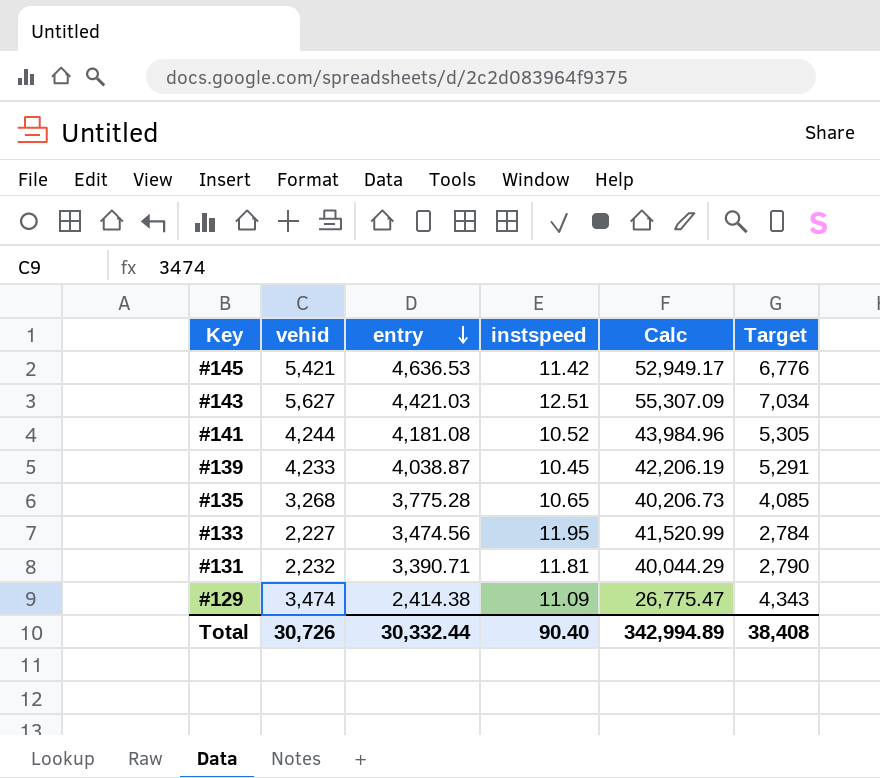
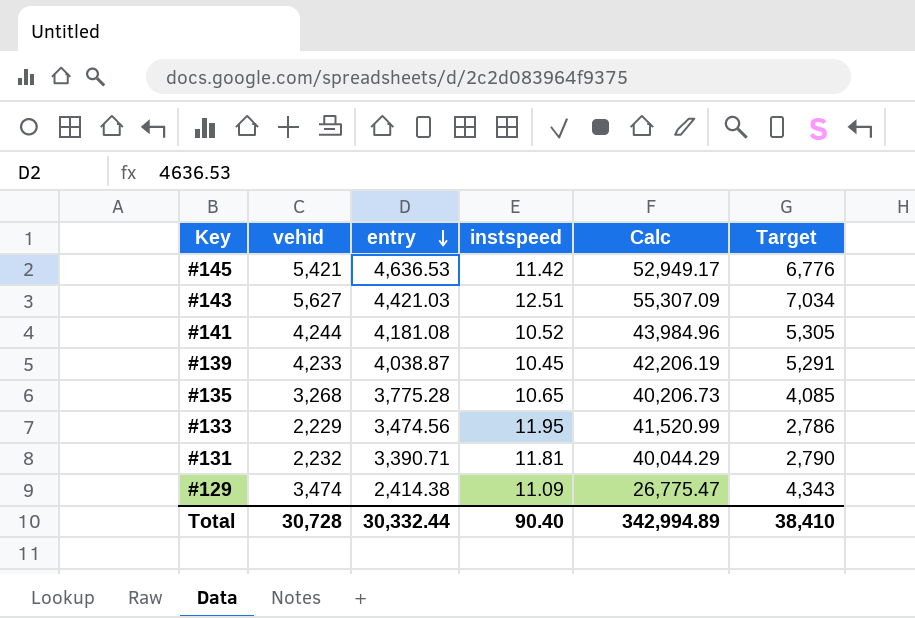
#133 | vehid: 2,227 -> 2,229
#133 | Target: 2,784 -> 2,786
Total | vehid: 30,726 -> 30,728
Total | Target: 38,408 -> 38,410

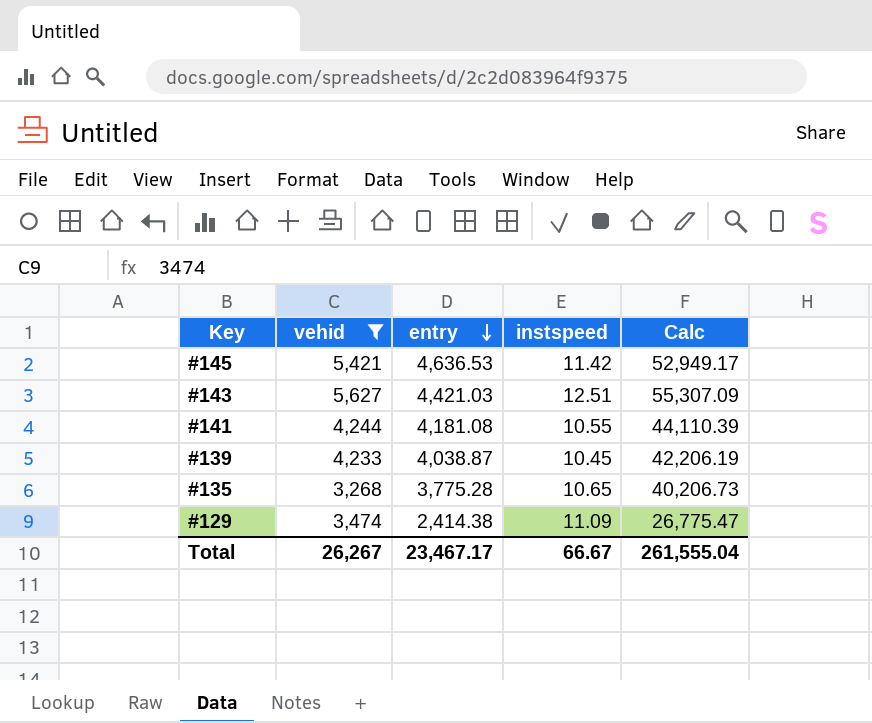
filter: none -> vehid >= 3,268
column Target | formula: [vehid] * 1.25 -> none
#141 | instspeed: 10.52 -> 10.55
#141 | Calc: 43,984.96 -> 44,110.39
Total | vehid: 30,728 -> 26,267
Total | entry: 30,332.44 -> 23,467.17
Total | instspeed: 90.40 -> 66.67
Total | Calc: 342,994.89 -> 261,555.04

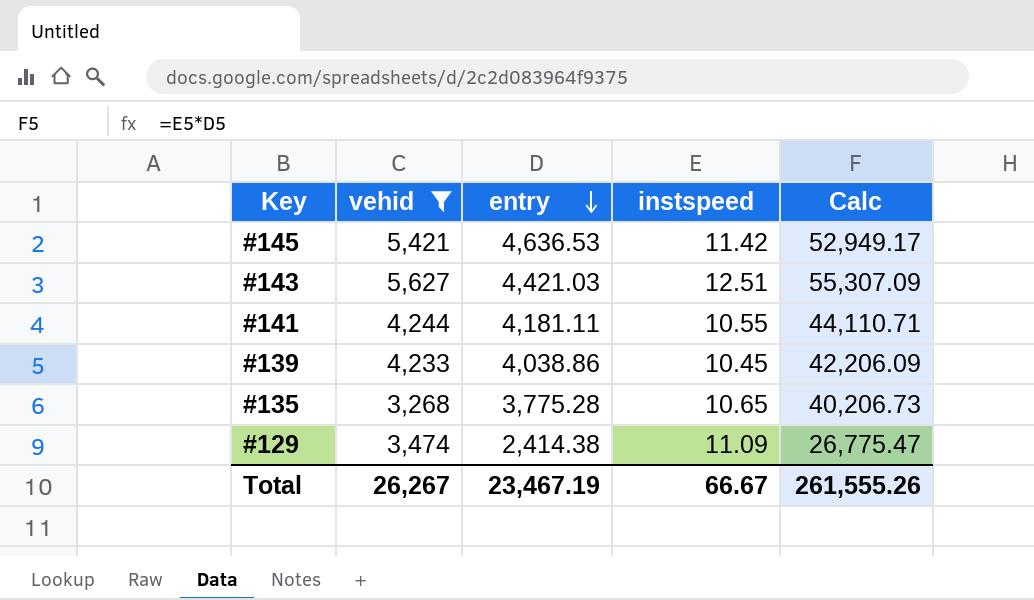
#141 | entry: 4,181.08 -> 4,181.11
#141 | Calc: 44,110.39 -> 44,110.71
#139 | entry: 4,038.87 -> 4,038.86
#139 | Calc: 42,206.19 -> 42,206.09
Total | entry: 23,467.17 -> 23,467.19
Total | Calc: 261,555.04 -> 261,555.26

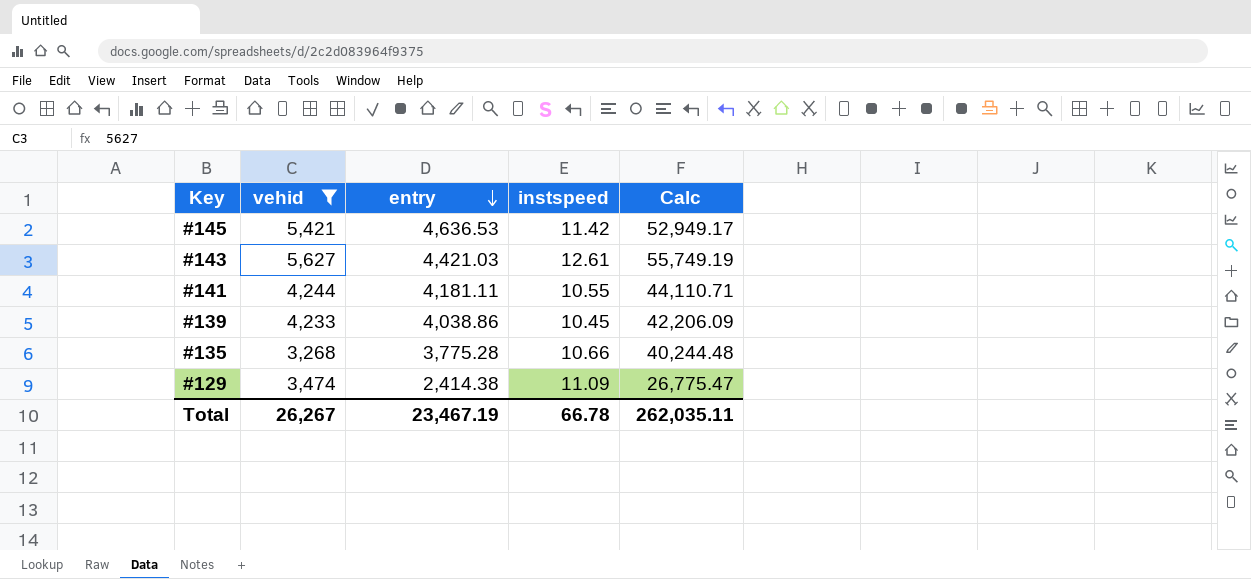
#143 | instspeed: 12.51 -> 12.61
#143 | Calc: 55,307.09 -> 55,749.19
#135 | instspeed: 10.65 -> 10.66
#135 | Calc: 40,206.73 -> 40,244.48
Total | instspeed: 66.67 -> 66.78
Total | Calc: 261,555.26 -> 262,035.11

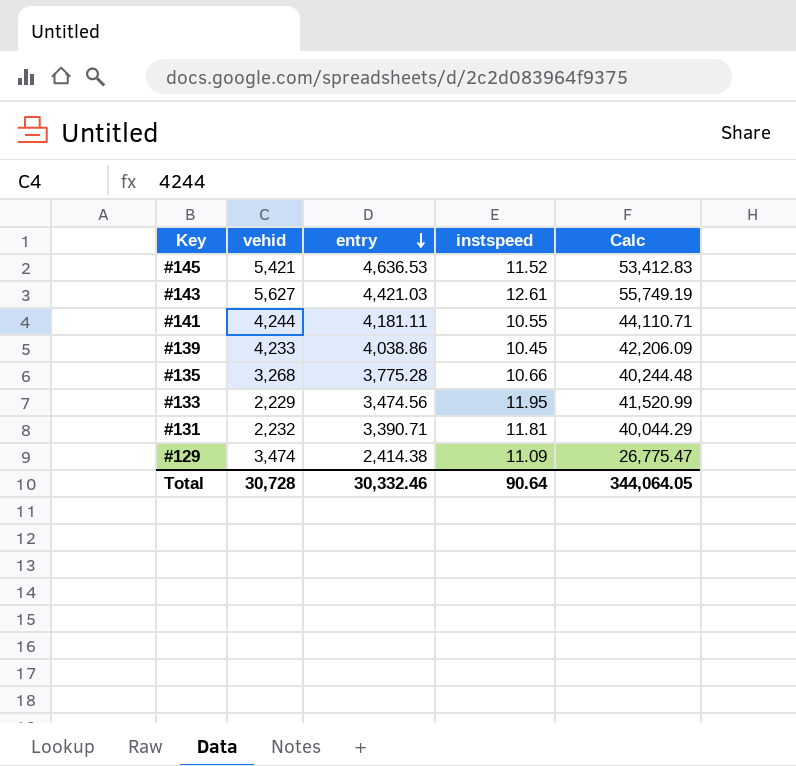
filter: vehid >= 3,268 -> none
#145 | instspeed: 11.42 -> 11.52
#145 | Calc: 52,949.17 -> 53,412.83
Total | vehid: 26,267 -> 30,728
Total | entry: 23,467.19 -> 30,332.46
Total | instspeed: 66.78 -> 90.64
Total | Calc: 262,035.11 -> 344,064.05

